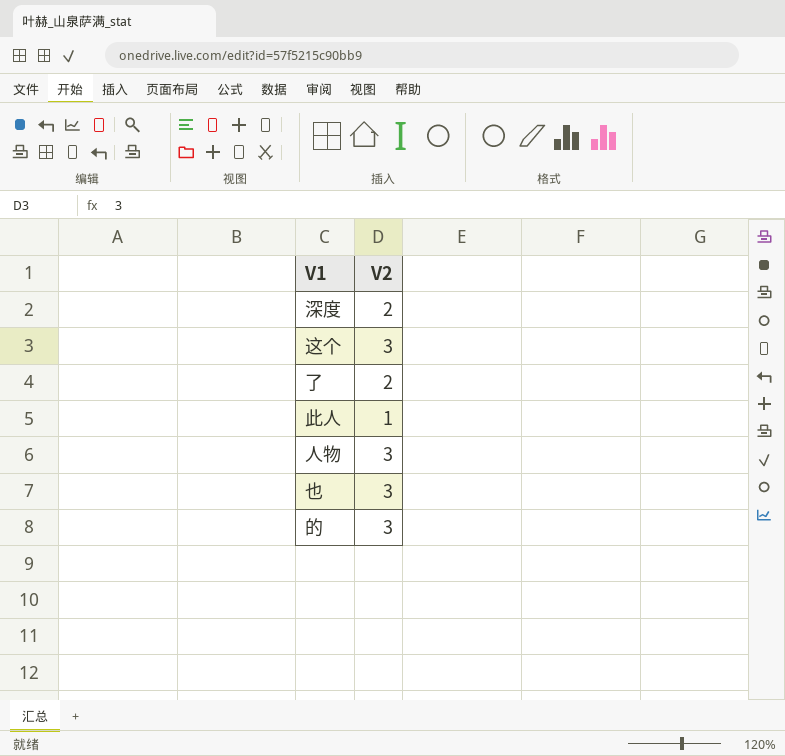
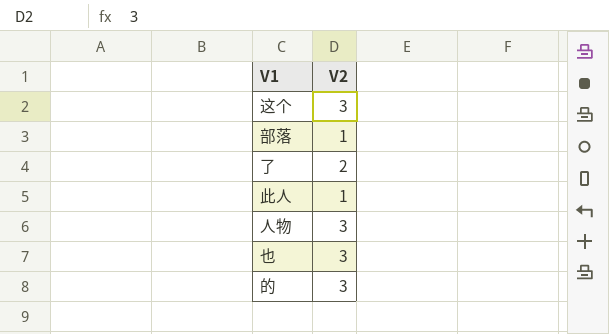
row 深度: 2 -> none
row 部落: none -> 1

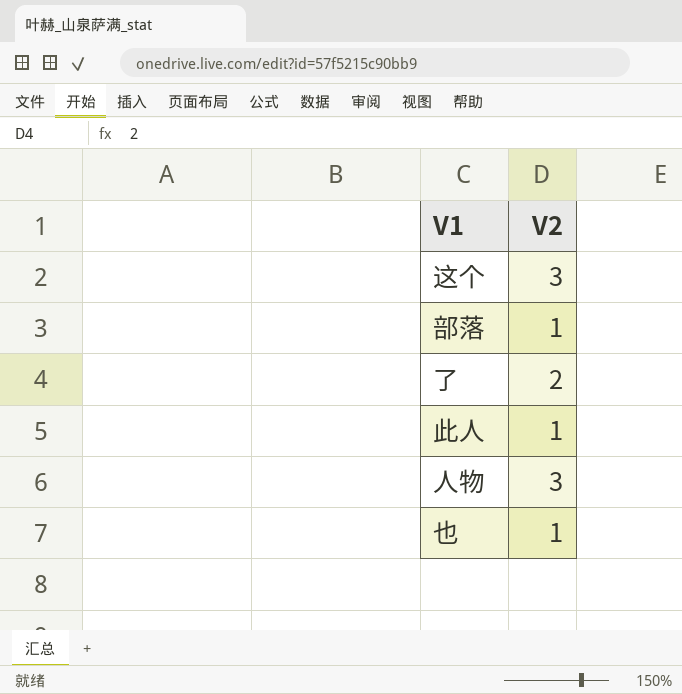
row 的: 3 -> none
也 | V2: 3 -> 1

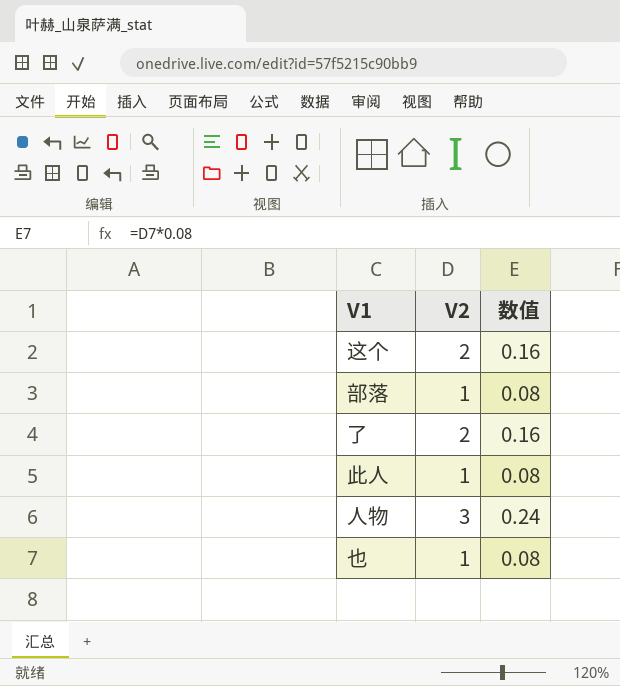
column 数值 | formula: none -> [V2] * 0.08
这个 | V2: 3 -> 2

